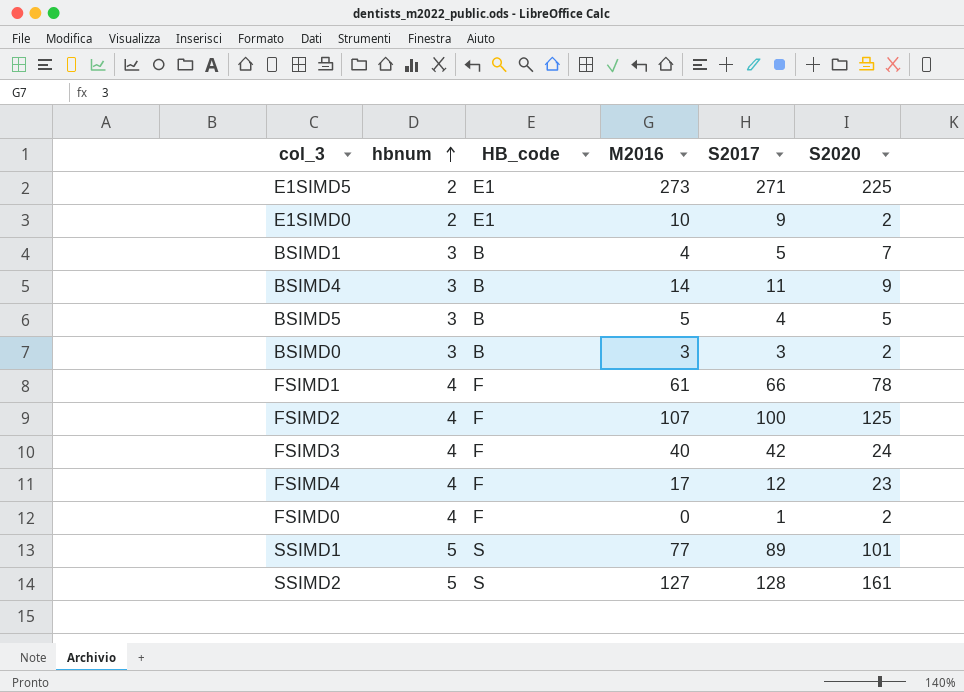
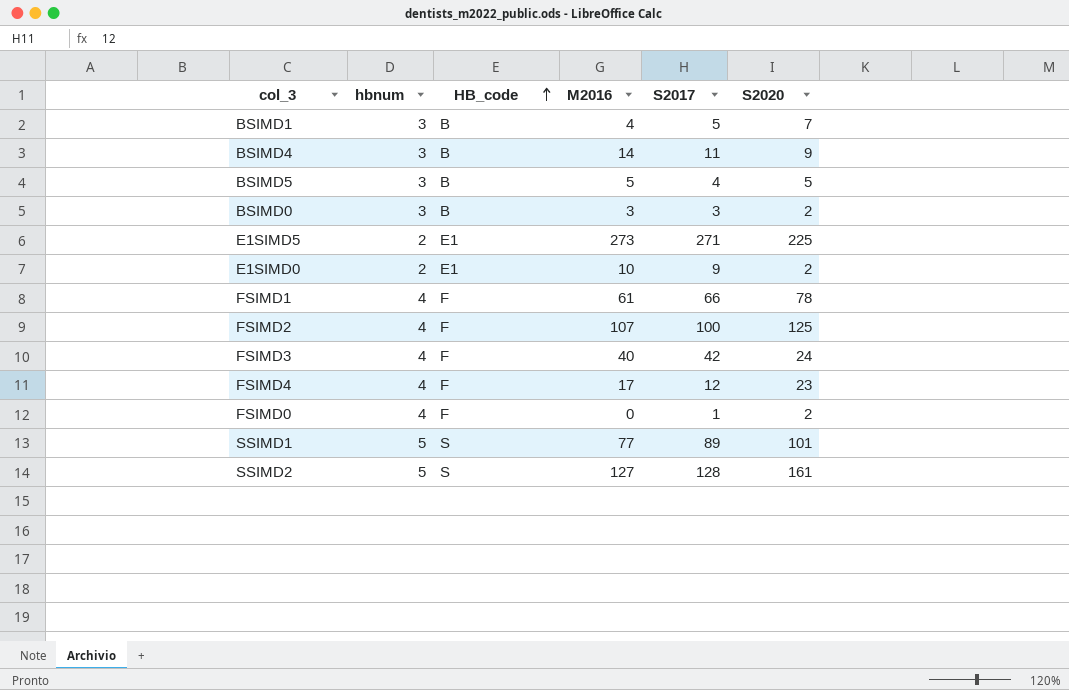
row order: hbnum ascending -> HB_code ascending

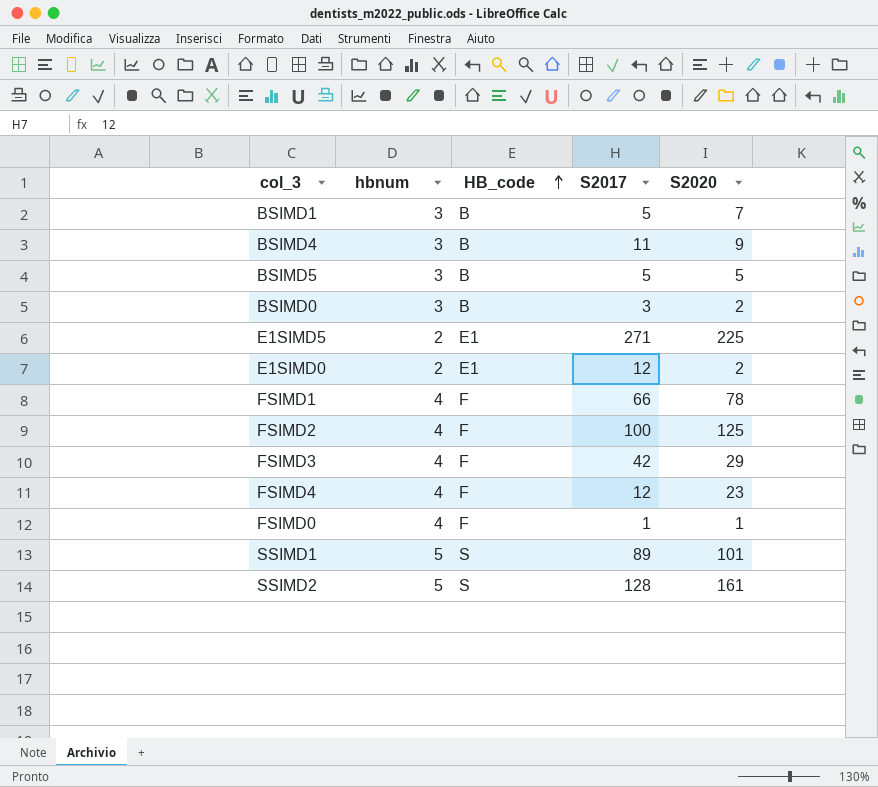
column M2016 | position: 4 -> none
BSIMD5 | S2017: 4 -> 5
E1SIMD0 | S2017: 9 -> 12
FSIMD3 | S2020: 24 -> 29
FSIMD0 | S2020: 2 -> 1

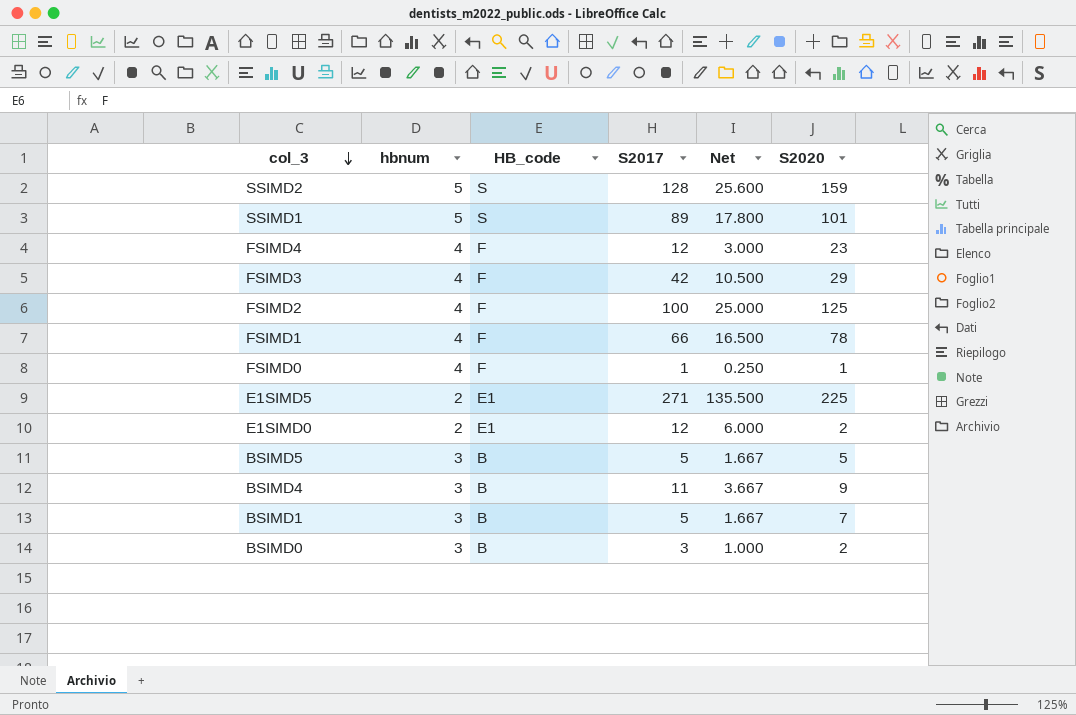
row order: HB_code ascending -> col_3 descending
column Net | formula: none -> [S2017] / [hbnum]
SSIMD2 | S2020: 161 -> 159

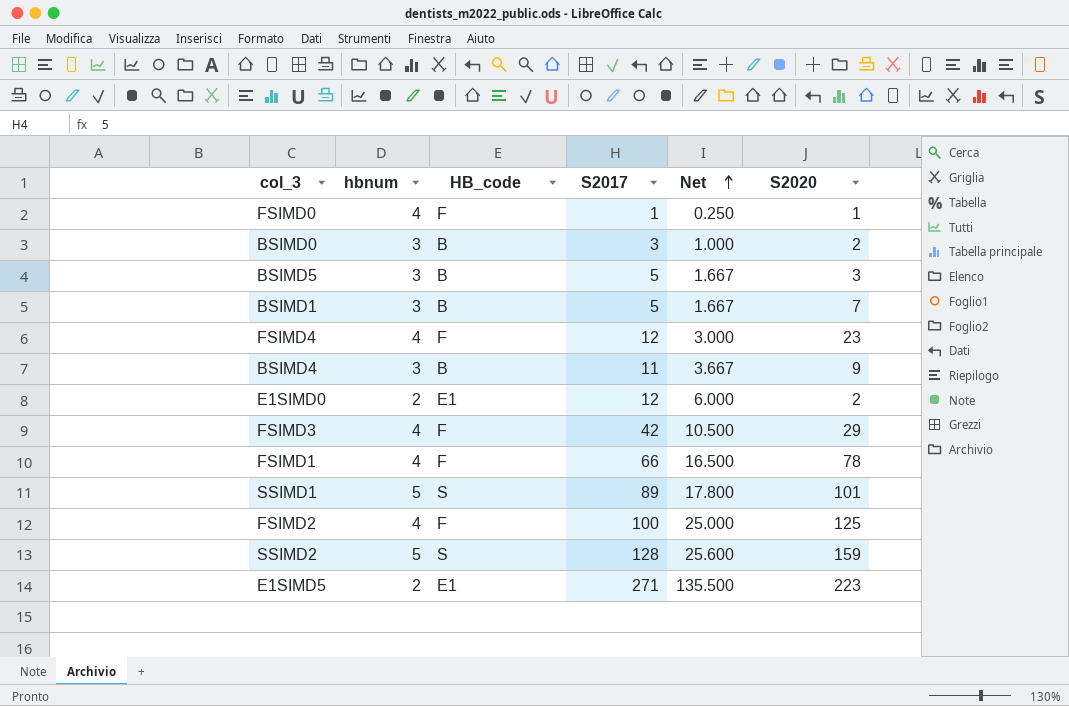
row order: col_3 descending -> Net ascending
BSIMD5 | S2020: 5 -> 3
E1SIMD5 | S2020: 225 -> 223

